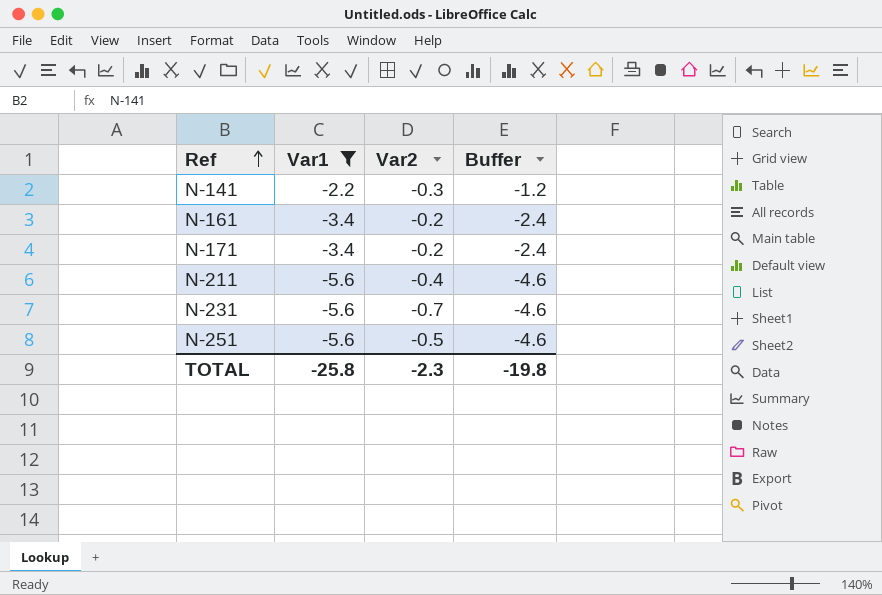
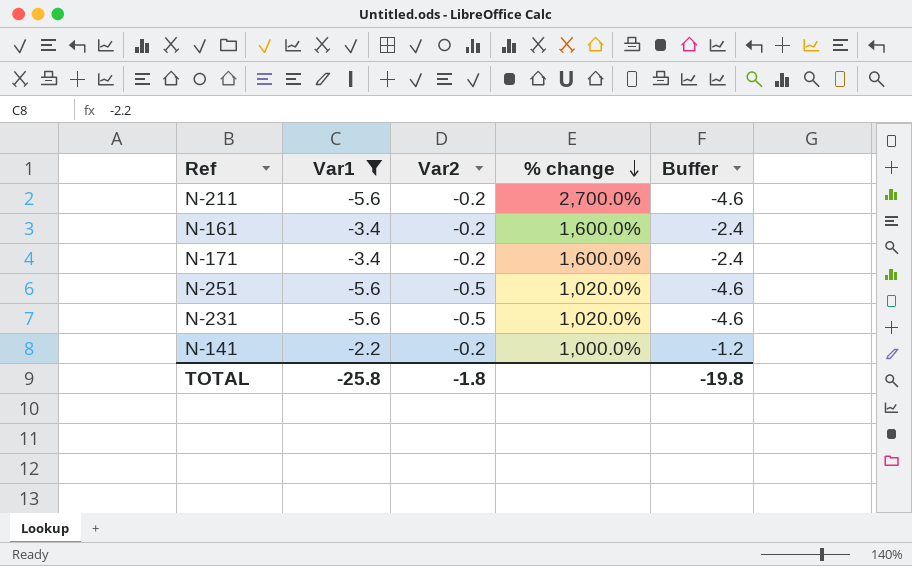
row order: Ref ascending -> % change descending
column % change | formula: none -> ([Var1] - [Var2]) / [Var2]
N-211 | Var2: -0.4 -> -0.2
N-231 | Var2: -0.7 -> -0.5
N-141 | Var2: -0.3 -> -0.2
TOTAL | Var2: -2.3 -> -1.8

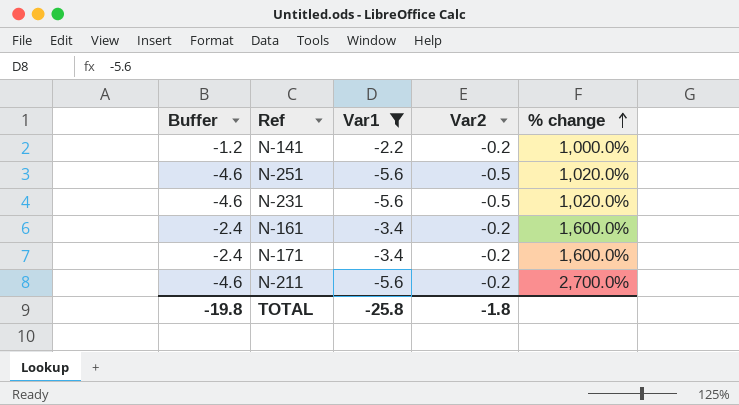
row order: % change descending -> % change ascending
column Buffer | position: 5 -> 1

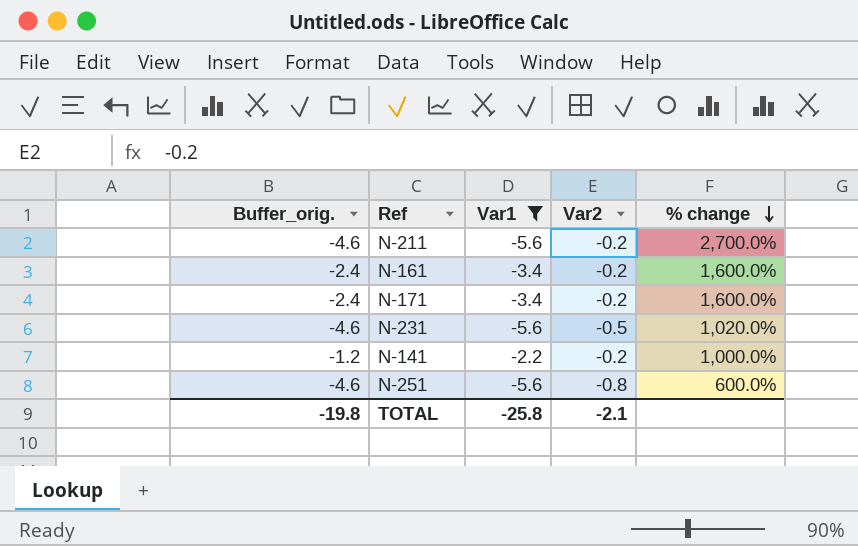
row order: % change ascending -> % change descending
column name: Buffer -> Buffer_orig.
N-251 | Var2: -0.5 -> -0.8
N-251 | % change: 1,020.0% -> 600.0%
TOTAL | Var2: -1.8 -> -2.1

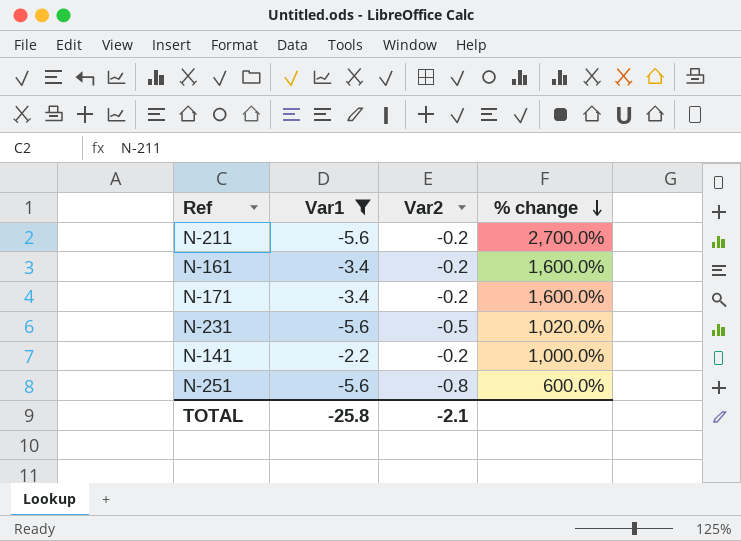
column Buffer_orig. | formula: [Var1] + 1 -> none

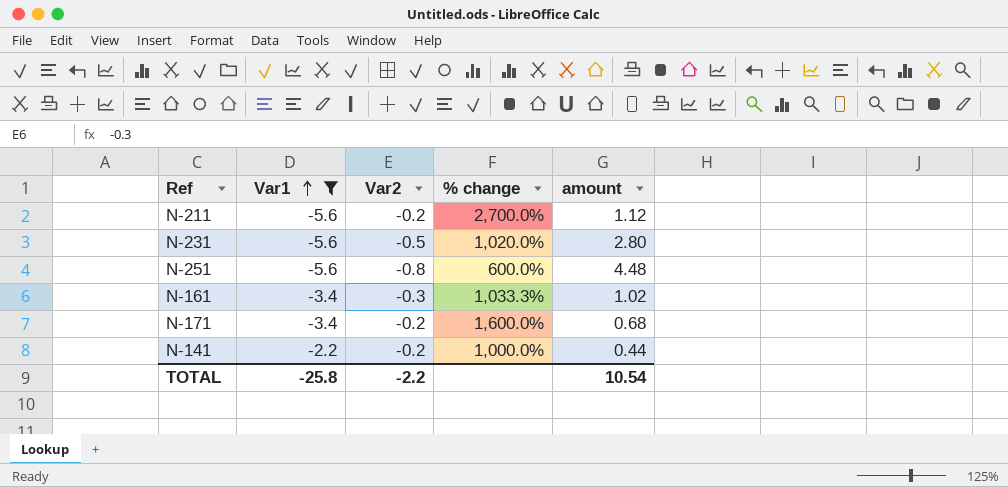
row order: % change descending -> Var1 ascending
column amount | formula: none -> [Var1] * [Var2]
N-161 | Var2: -0.2 -> -0.3
N-161 | % change: 1,600.0% -> 1,033.3%
TOTAL | Var2: -2.1 -> -2.2

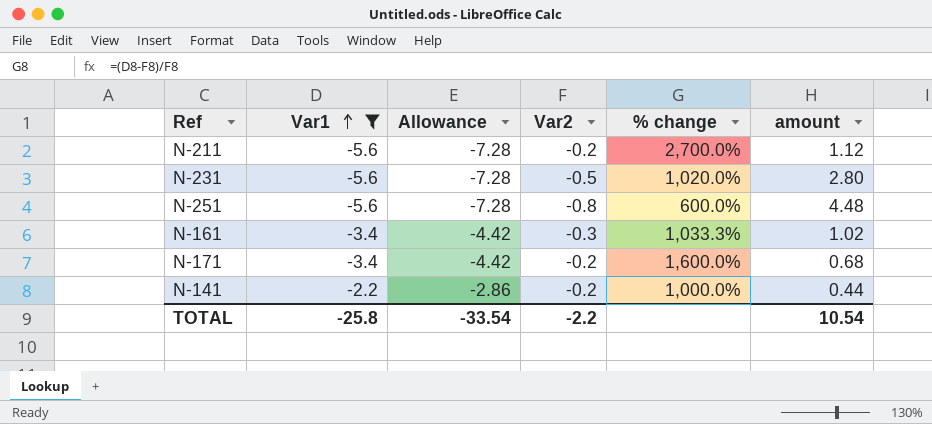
column Allowance | formula: none -> [Var1] * 1.3

